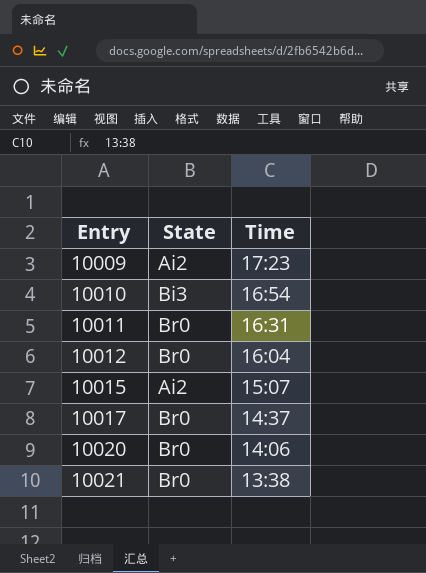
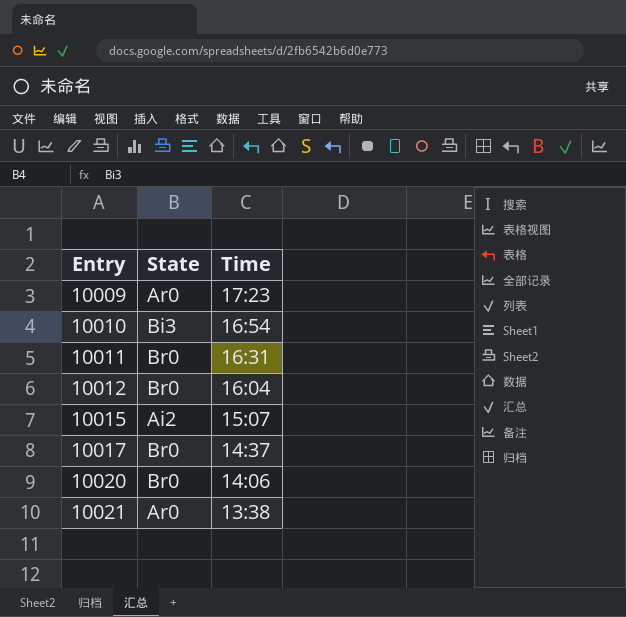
10009 | State: Ai2 -> Ar0
10021 | State: Br0 -> Ar0

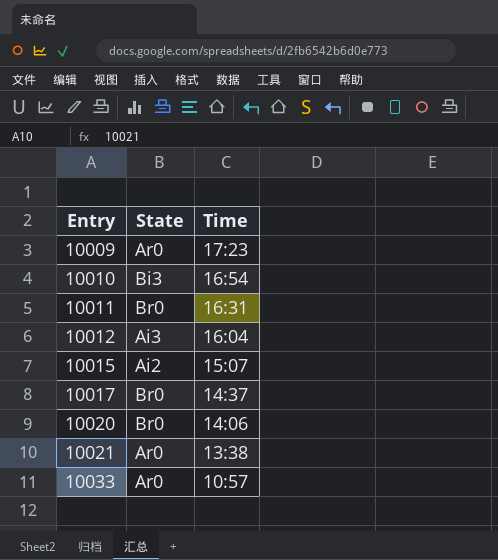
10012 | State: Br0 -> Ai3
row 10033: none -> Ar0 | 10:57

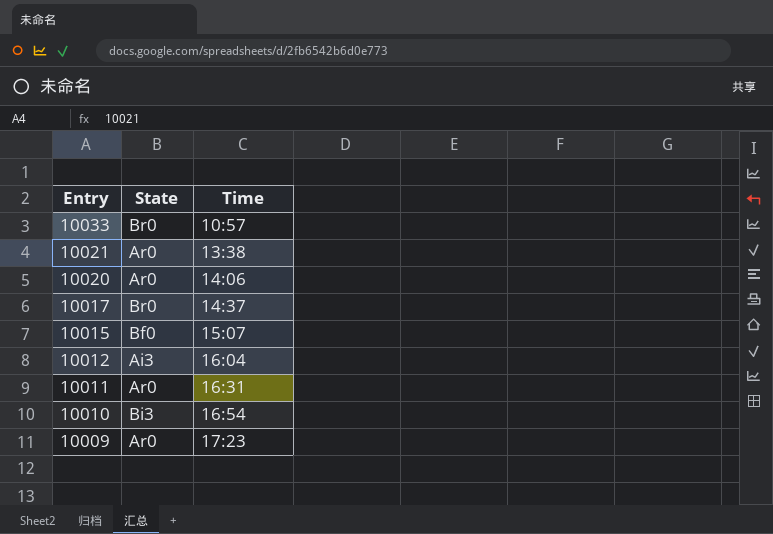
row order: Entry ascending -> Entry descending
10033 | State: Ar0 -> Br0
10020 | State: Br0 -> Ar0
10015 | State: Ai2 -> Bf0
10011 | State: Br0 -> Ar0

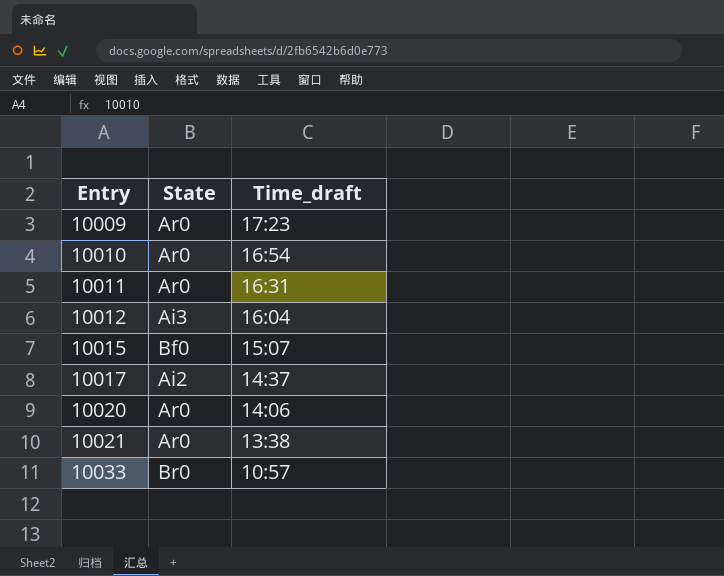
row order: Entry descending -> Entry ascending
column name: Time -> Time_draft
10010 | State: Bi3 -> Ar0
10017 | State: Br0 -> Ai2

